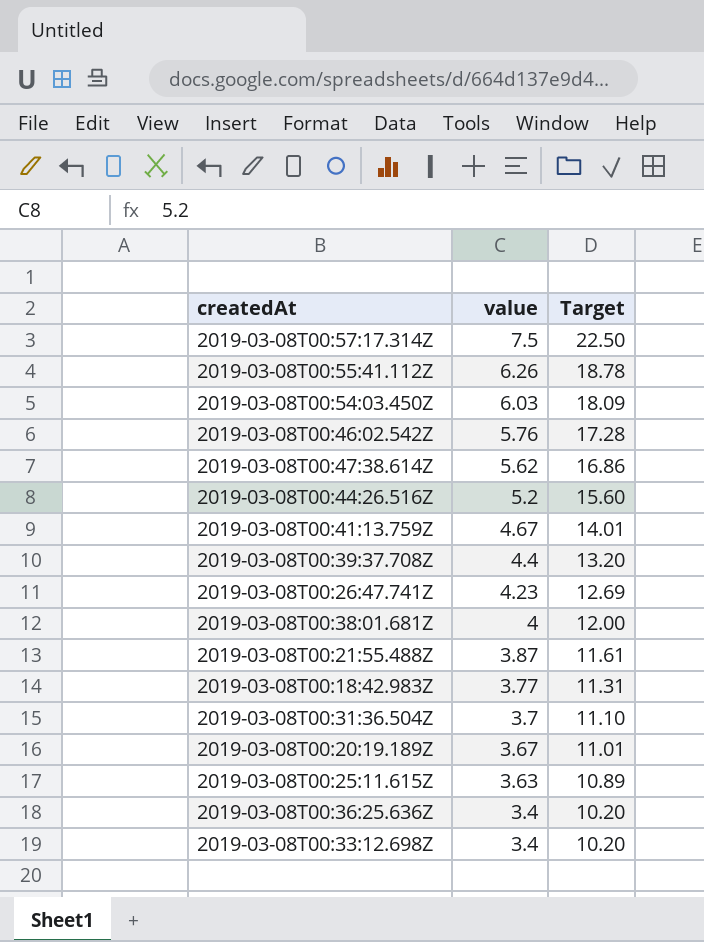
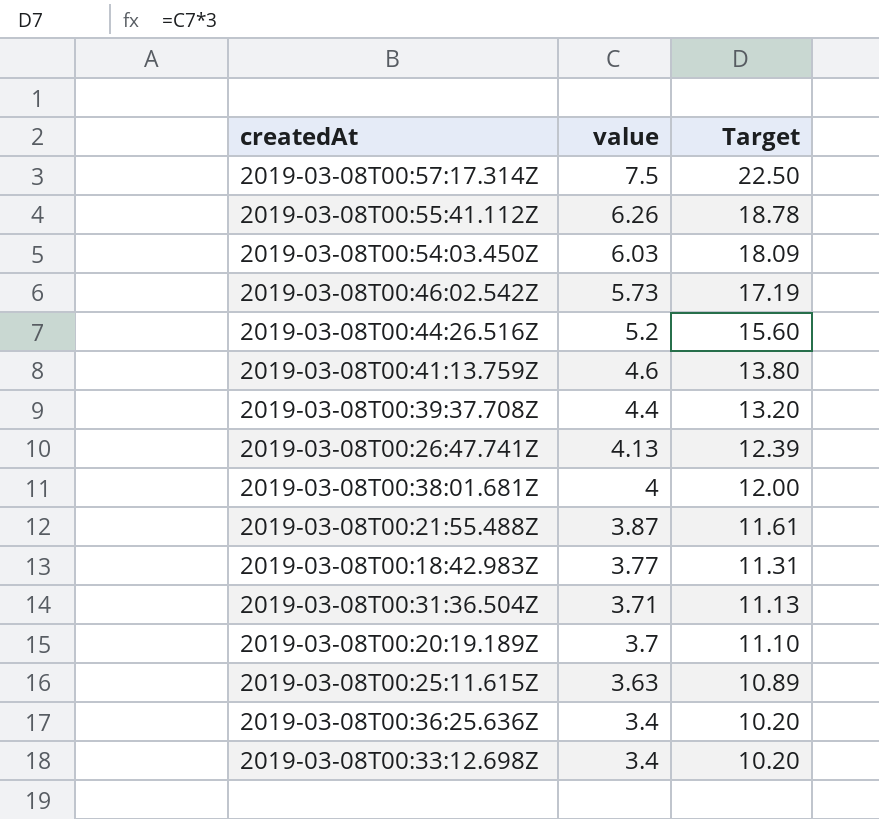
row 2019-03-08T00:47:38.614Z: 5.62 | 16.86 -> none
2019-03-08T00:46:02.542Z | value: 5.76 -> 5.73
2019-03-08T00:46:02.542Z | Target: 17.28 -> 17.19
2019-03-08T00:41:13.759Z | value: 4.67 -> 4.6
2019-03-08T00:41:13.759Z | Target: 14.01 -> 13.80
2019-03-08T00:26:47.741Z | value: 4.23 -> 4.13
2019-03-08T00:26:47.741Z | Target: 12.69 -> 12.39
2019-03-08T00:31:36.504Z | value: 3.7 -> 3.71
2019-03-08T00:31:36.504Z | Target: 11.10 -> 11.13
2019-03-08T00:20:19.189Z | value: 3.67 -> 3.7
2019-03-08T00:20:19.189Z | Target: 11.01 -> 11.10

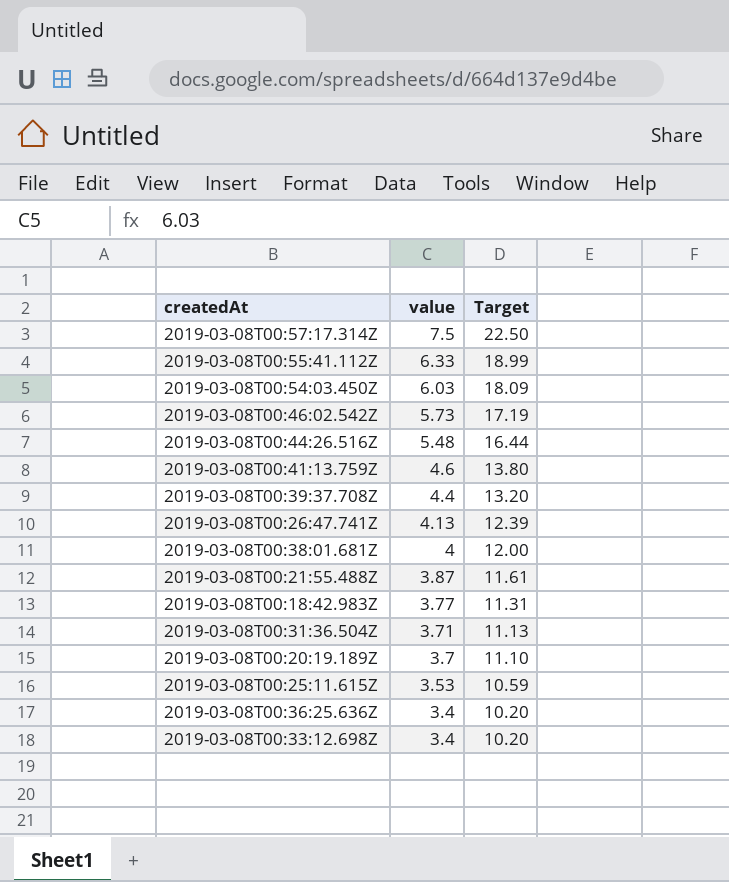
2019-03-08T00:55:41.112Z | value: 6.26 -> 6.33
2019-03-08T00:55:41.112Z | Target: 18.78 -> 18.99
2019-03-08T00:44:26.516Z | value: 5.2 -> 5.48
2019-03-08T00:44:26.516Z | Target: 15.60 -> 16.44
2019-03-08T00:25:11.615Z | value: 3.63 -> 3.53
2019-03-08T00:25:11.615Z | Target: 10.89 -> 10.59

